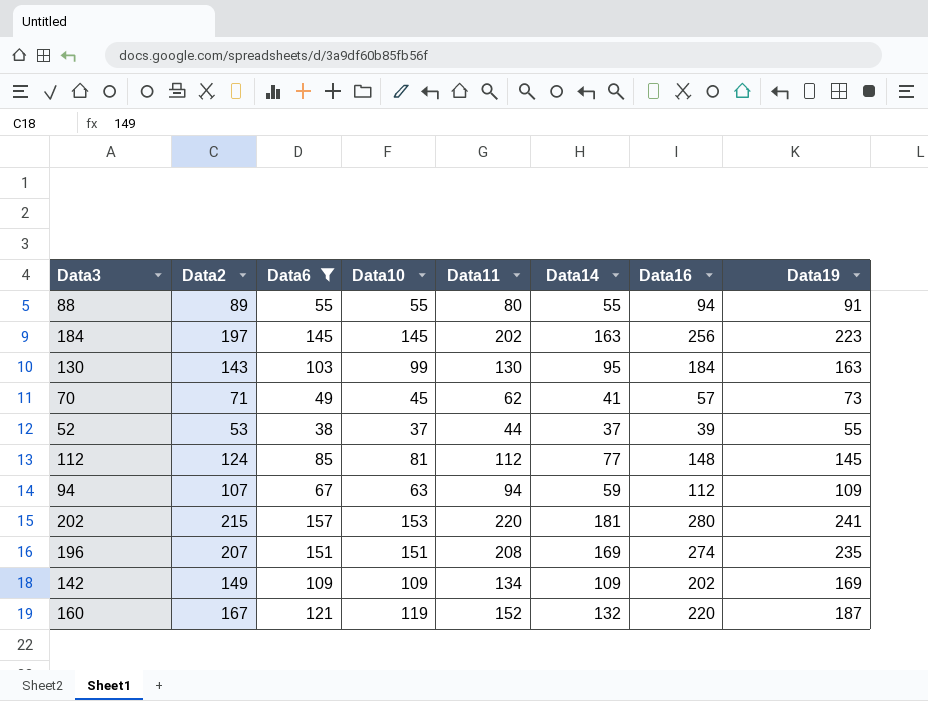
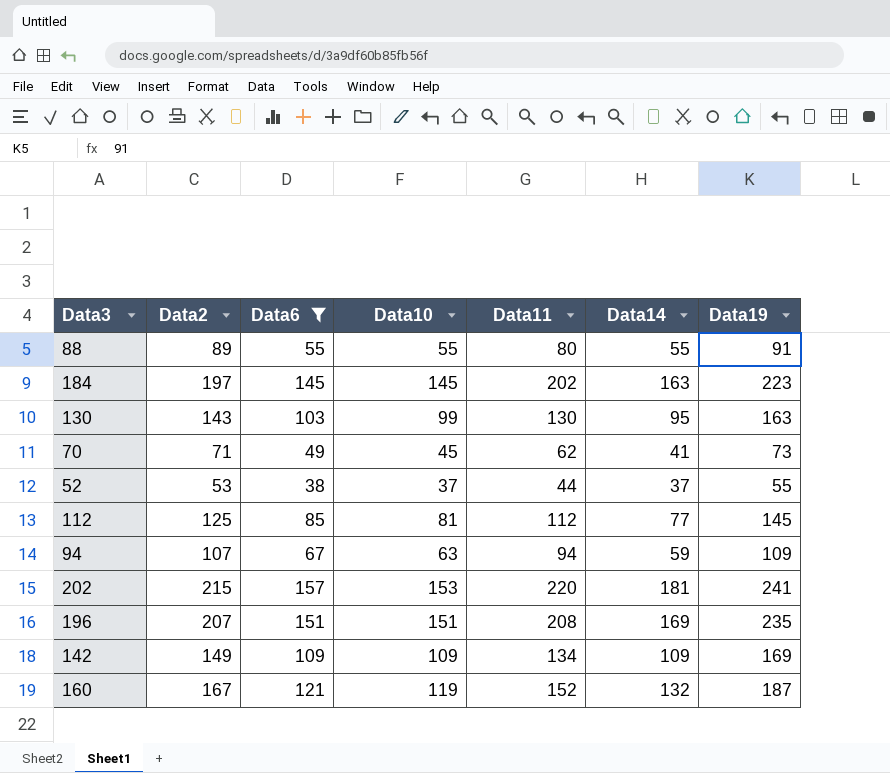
column Data16 | position: 7 -> none
112 | Data2: 124 -> 125

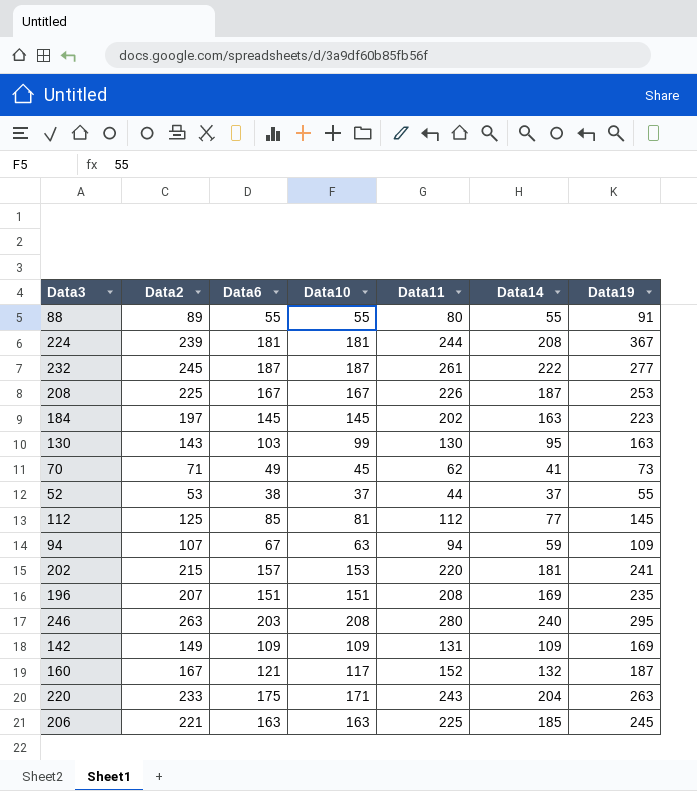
filter: Data6 <= 157 -> none
142 | Data11: 134 -> 131
160 | Data10: 119 -> 117

